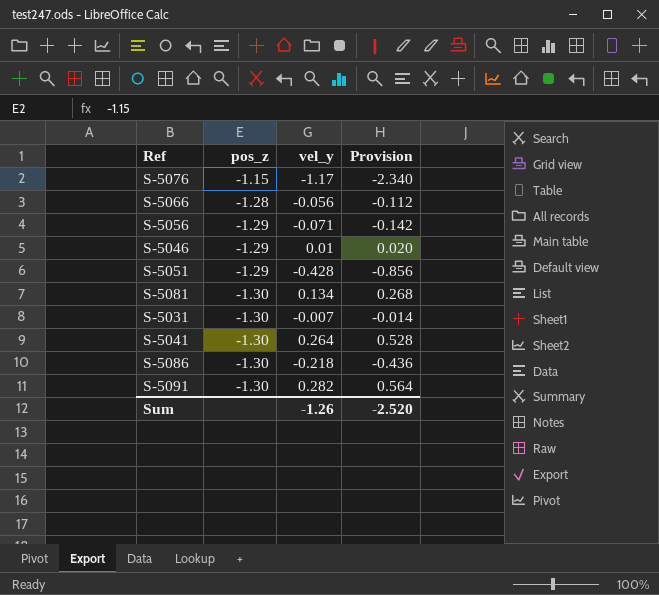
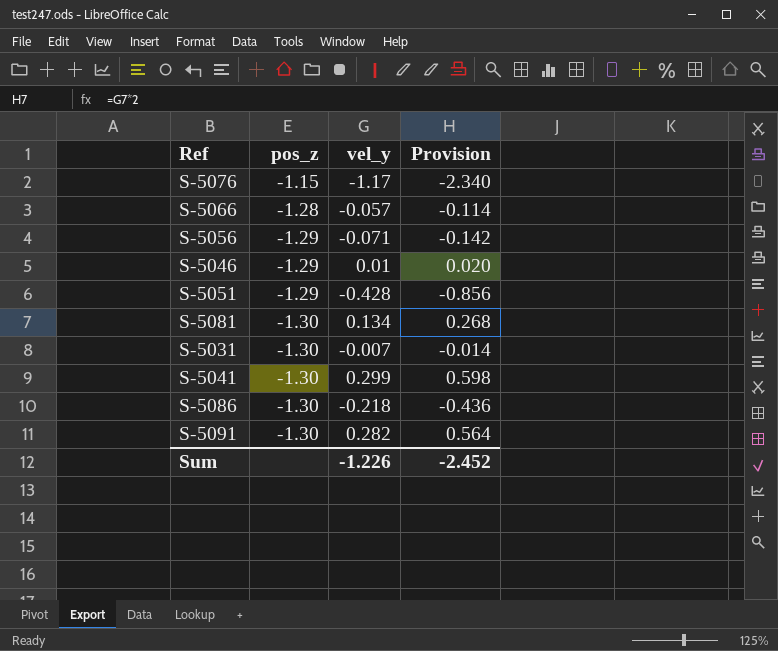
S-5066 | vel_y: -0.056 -> -0.057
S-5066 | Provision: -0.112 -> -0.114
S-5041 | vel_y: 0.264 -> 0.299
S-5041 | Provision: 0.528 -> 0.598
Sum | vel_y: -1.26 -> -1.226
Sum | Provision: -2.520 -> -2.452

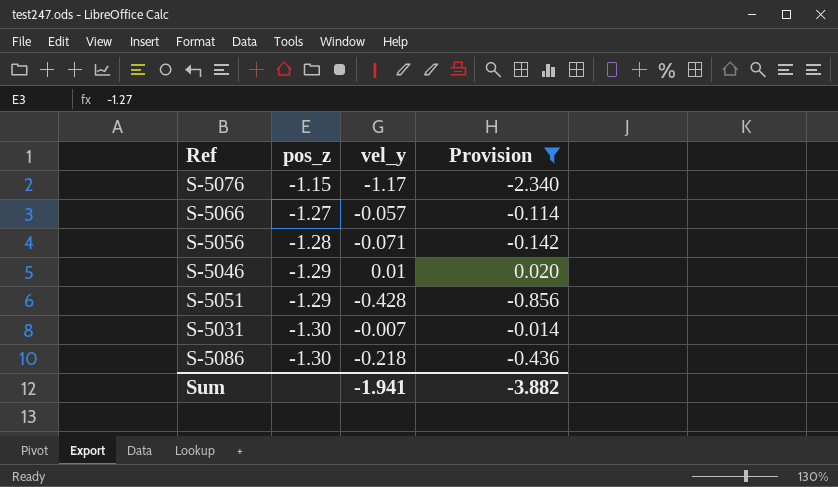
filter: none -> Provision <= 0.020
S-5066 | pos_z: -1.28 -> -1.27
S-5056 | pos_z: -1.29 -> -1.28
Sum | vel_y: -1.226 -> -1.941
Sum | Provision: -2.452 -> -3.882

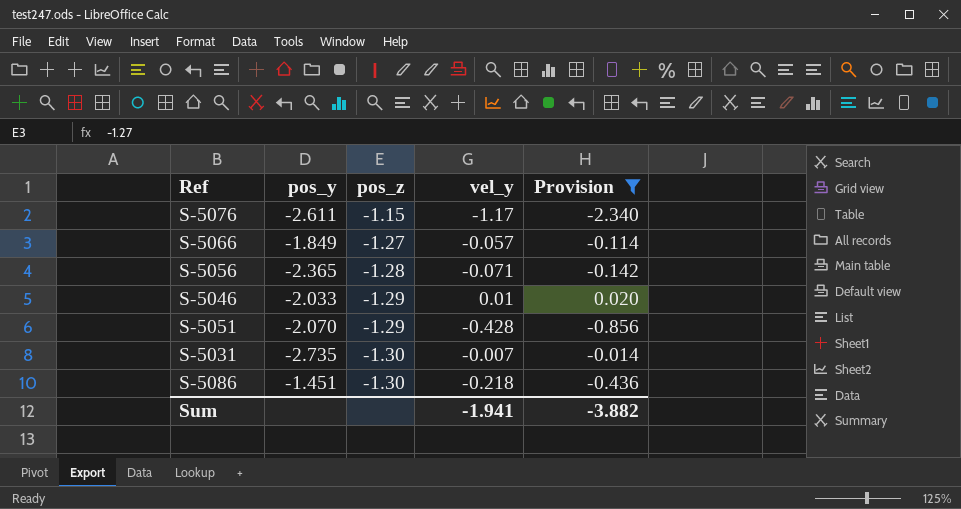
column pos_y | position: none -> 2

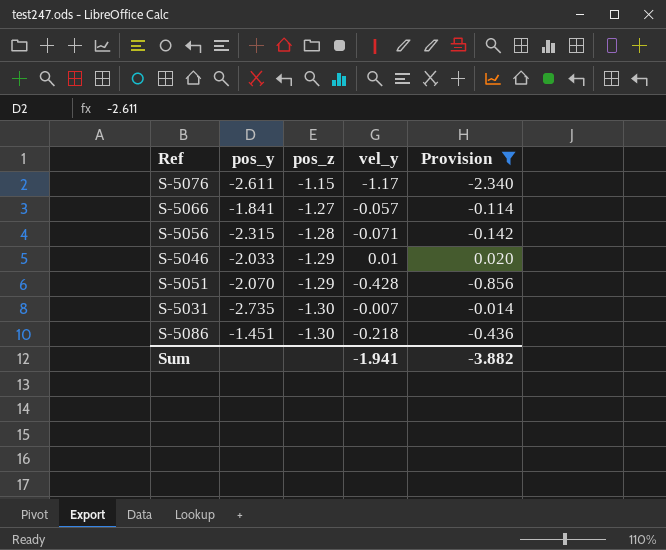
S-5066 | pos_y: -1.849 -> -1.841
S-5056 | pos_y: -2.365 -> -2.315

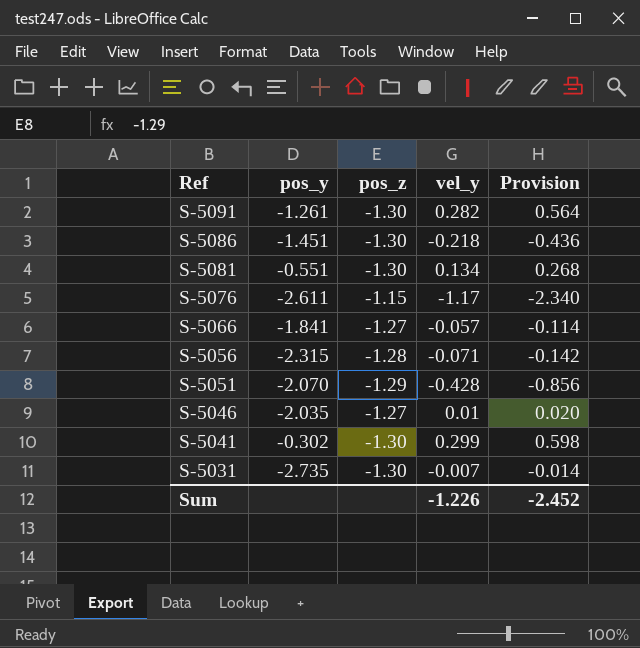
filter: Provision <= 0.020 -> none
row order: pos_z descending -> Ref descending
S-5046 | pos_y: -2.033 -> -2.035
S-5046 | pos_z: -1.29 -> -1.27
Sum | vel_y: -1.941 -> -1.226
Sum | Provision: -3.882 -> -2.452

